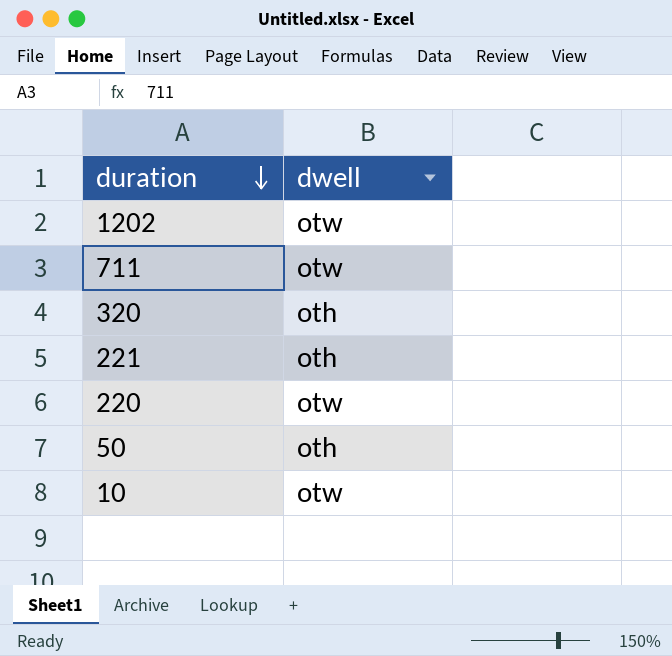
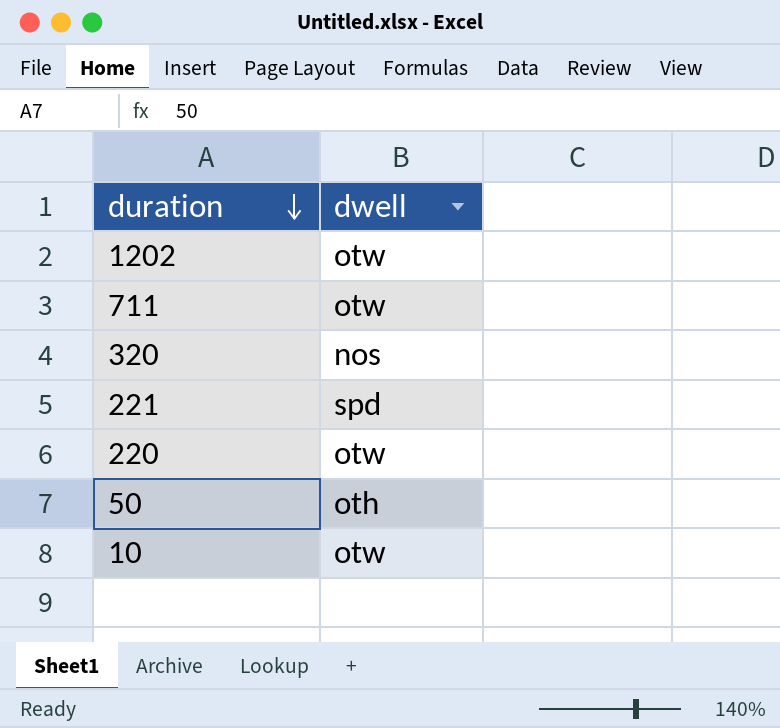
320 | dwell: oth -> nos
221 | dwell: oth -> spd

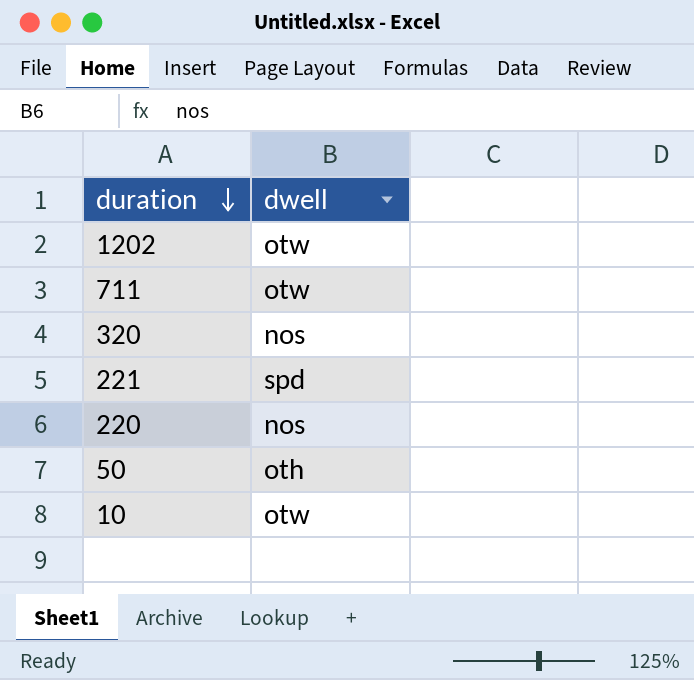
220 | dwell: otw -> nos

